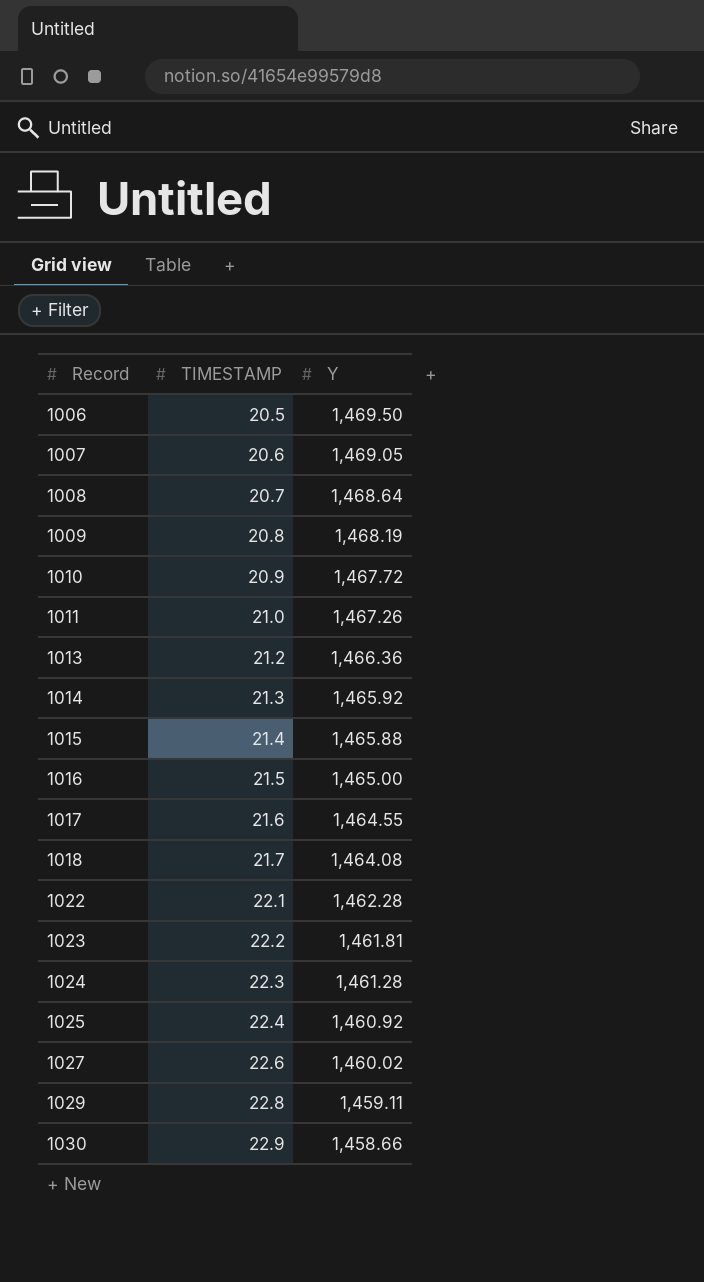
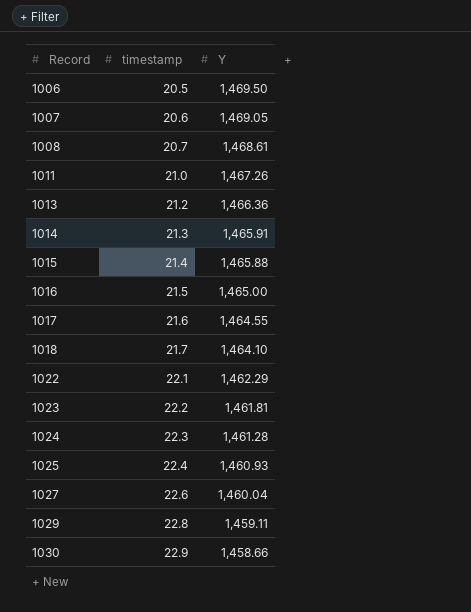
column name: TIMESTAMP -> timestamp
row 1009: 20.8 | 1,468.19 -> none
row 1010: 20.9 | 1,467.72 -> none
1008 | Y: 1,468.64 -> 1,468.61
1014 | Y: 1,465.92 -> 1,465.91
1018 | Y: 1,464.08 -> 1,464.10
1022 | Y: 1,462.28 -> 1,462.29
1025 | Y: 1,460.92 -> 1,460.93
1027 | Y: 1,460.02 -> 1,460.04

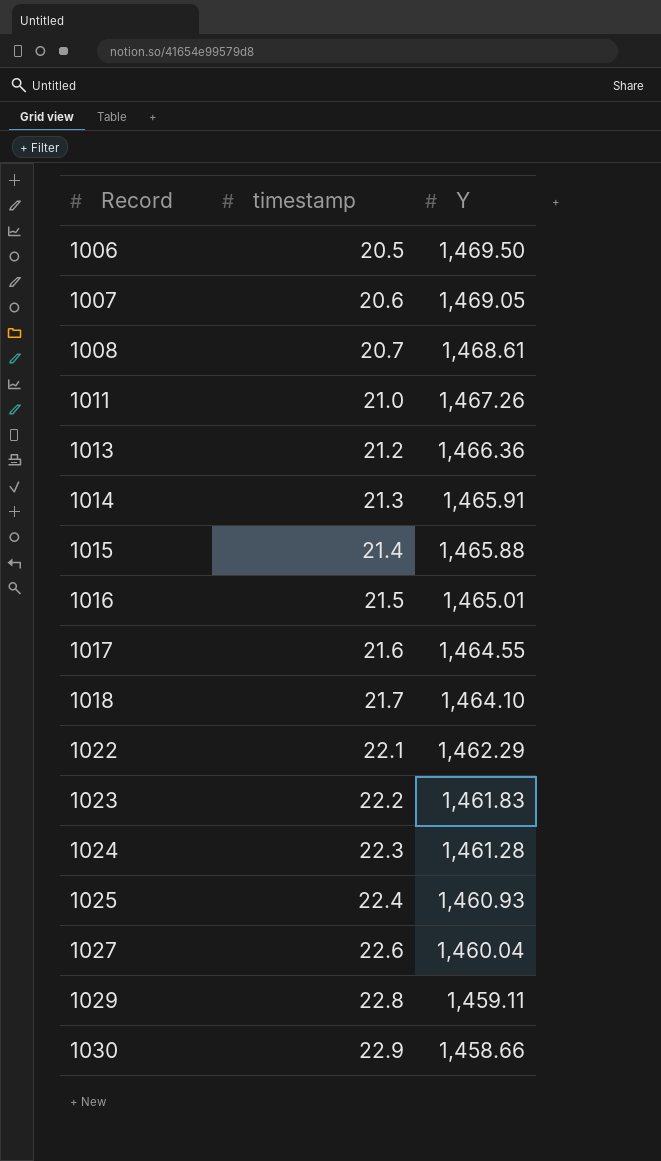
1016 | Y: 1,465.00 -> 1,465.01
1023 | Y: 1,461.81 -> 1,461.83

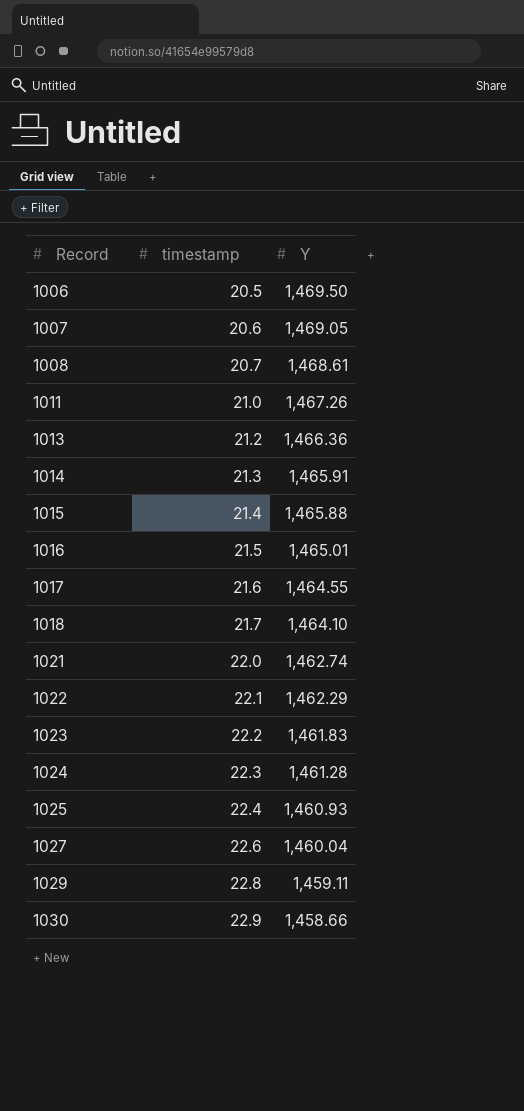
row 1021: none -> 22.0 | 1,462.74

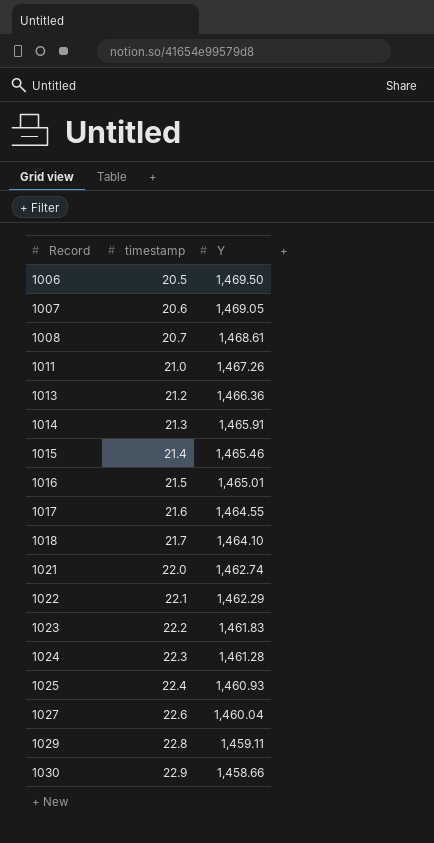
1015 | Y: 1,465.88 -> 1,465.46

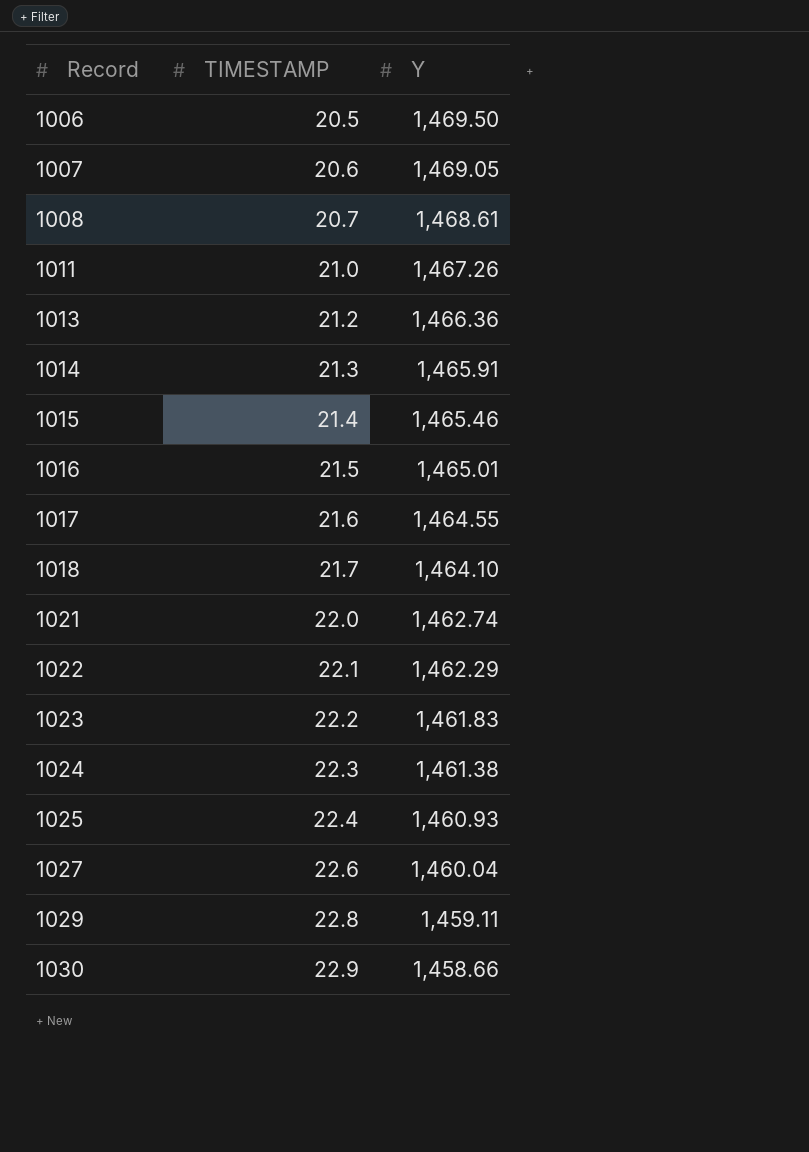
column name: timestamp -> TIMESTAMP
1024 | Y: 1,461.28 -> 1,461.38

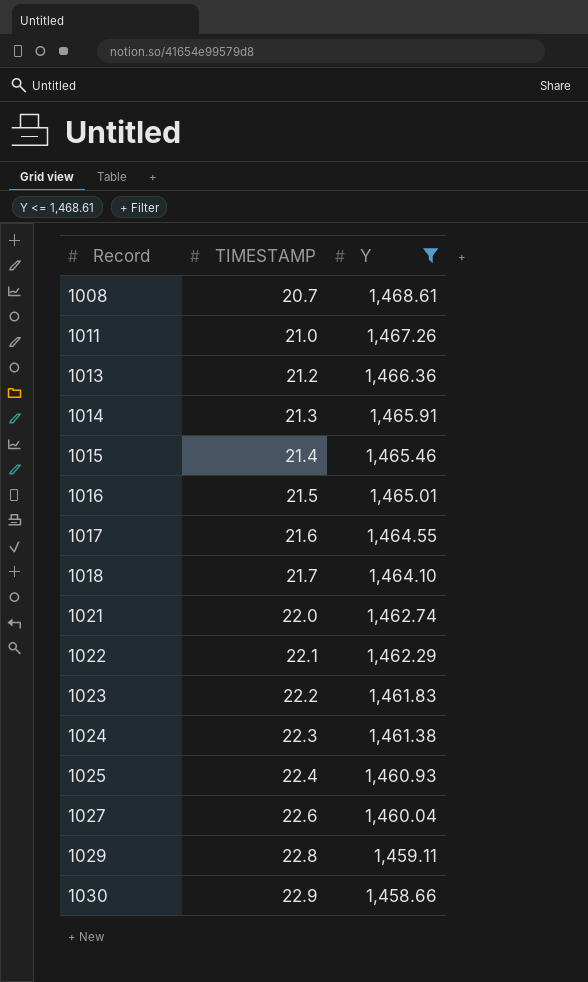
filter: none -> Y <= 1,468.61

